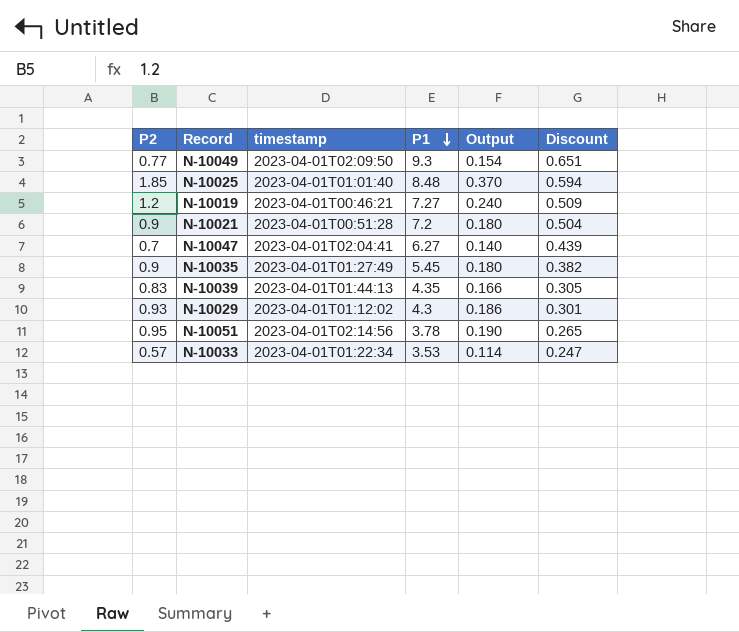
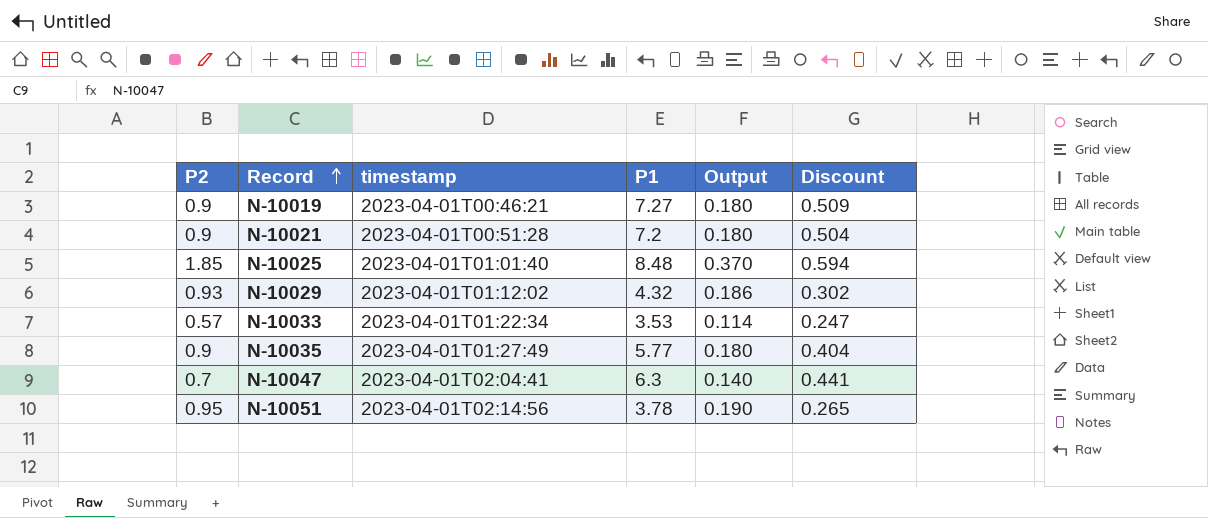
row order: P1 descending -> Record ascending
row N-10049: 0.77 | 2023-04-01T02:09:50 | 9.3 | 0.154 | 0.651 -> none
row N-10039: 0.83 | 2023-04-01T01:44:13 | 4.35 | 0.166 | 0.305 -> none
N-10019 | P2: 1.2 -> 0.9
N-10019 | Output: 0.240 -> 0.180
N-10029 | P1: 4.3 -> 4.32
N-10029 | Discount: 0.301 -> 0.302
N-10035 | P1: 5.45 -> 5.77
N-10035 | Discount: 0.382 -> 0.404
N-10047 | P1: 6.27 -> 6.3
N-10047 | Discount: 0.439 -> 0.441

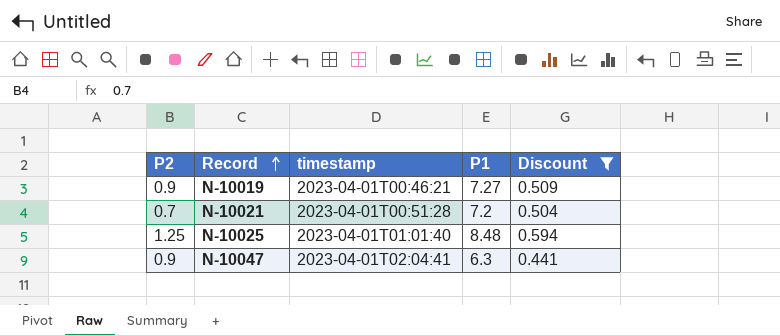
filter: none -> Discount >= 0.441
column Output | formula: [P2] * 0.2 -> none
N-10021 | P2: 0.9 -> 0.7
N-10025 | P2: 1.85 -> 1.25
N-10047 | P2: 0.7 -> 0.9

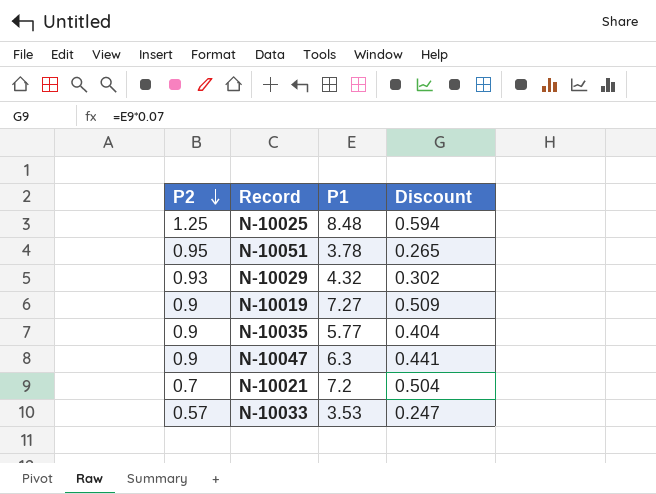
filter: Discount >= 0.441 -> none
row order: Record ascending -> P2 descending
column timestamp | position: 3 -> none

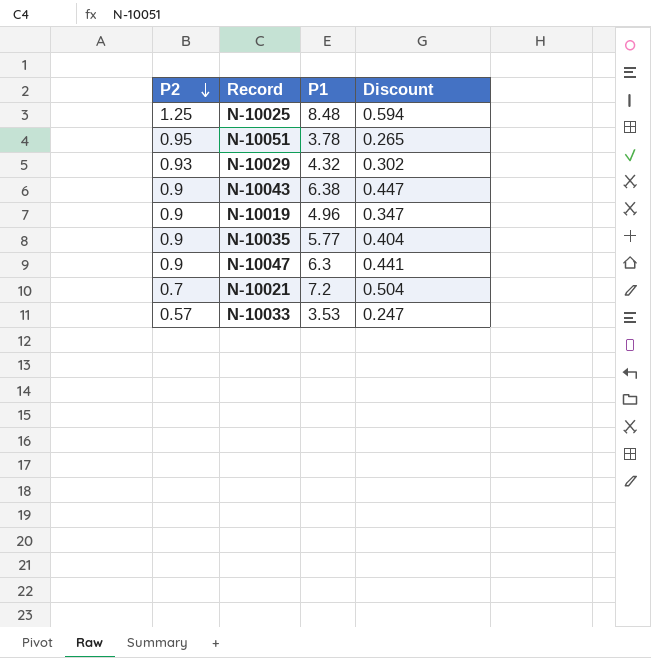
row N-10043: none -> 0.9 | 6.38 | 0.447
N-10019 | P1: 7.27 -> 4.96
N-10019 | Discount: 0.509 -> 0.347

